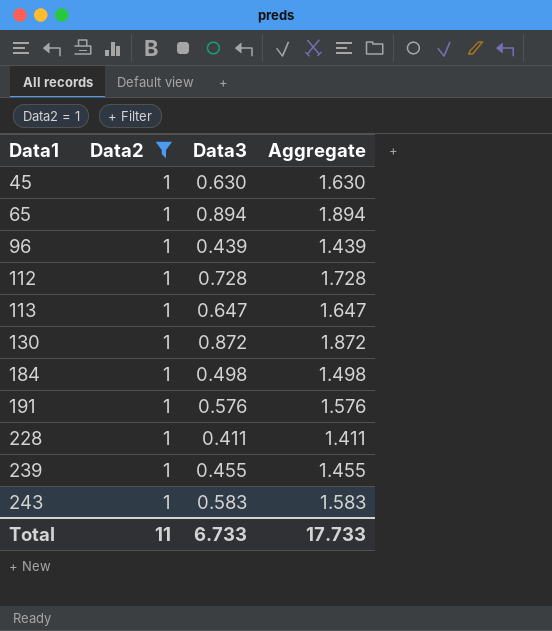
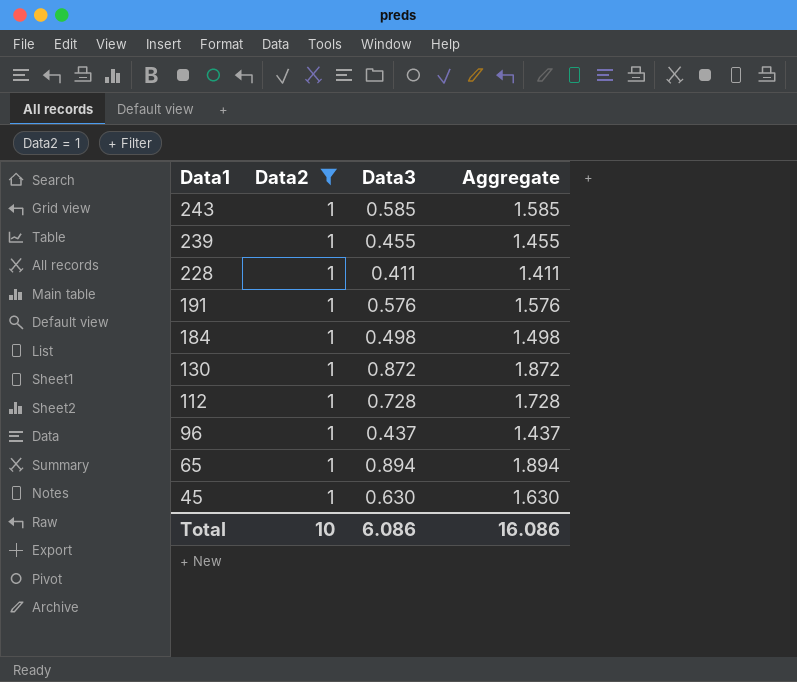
row order: Data1 ascending -> Data1 descending
row 113: 1 | 0.647 | 1.647 -> none
243 | Data3: 0.583 -> 0.585
243 | Aggregate: 1.583 -> 1.585
96 | Data3: 0.439 -> 0.437
96 | Aggregate: 1.439 -> 1.437
Total | Data2: 11 -> 10
Total | Data3: 6.733 -> 6.086
Total | Aggregate: 17.733 -> 16.086

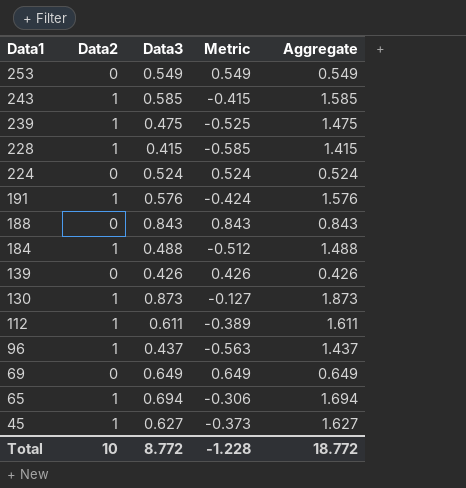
filter: Data2 = 1 -> none
column Metric | formula: none -> [Data3] - [Data2]
239 | Data3: 0.455 -> 0.475
239 | Aggregate: 1.455 -> 1.475
228 | Data3: 0.411 -> 0.415
228 | Aggregate: 1.411 -> 1.415
184 | Data3: 0.498 -> 0.488
184 | Aggregate: 1.498 -> 1.488
130 | Data3: 0.872 -> 0.873
130 | Aggregate: 1.872 -> 1.873
112 | Data3: 0.728 -> 0.611
112 | Aggregate: 1.728 -> 1.611
65 | Data3: 0.894 -> 0.694
65 | Aggregate: 1.894 -> 1.694
45 | Data3: 0.630 -> 0.627
45 | Aggregate: 1.630 -> 1.627
Total | Data3: 6.086 -> 8.772
Total | Aggregate: 16.086 -> 18.772

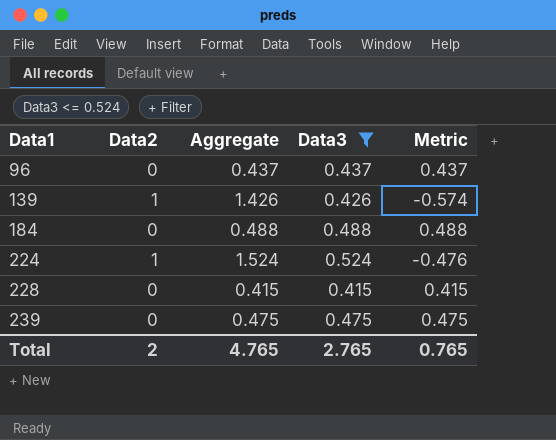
filter: none -> Data3 <= 0.524
row order: Data1 descending -> Data1 ascending
column Aggregate | position: 5 -> 3
96 | Data2: 1 -> 0
96 | Aggregate: 1.437 -> 0.437
96 | Metric: -0.563 -> 0.437
139 | Data2: 0 -> 1
139 | Aggregate: 0.426 -> 1.426
139 | Metric: 0.426 -> -0.574
184 | Data2: 1 -> 0
184 | Aggregate: 1.488 -> 0.488
184 | Metric: -0.512 -> 0.488
224 | Data2: 0 -> 1
224 | Aggregate: 0.524 -> 1.524
224 | Metric: 0.524 -> -0.476
228 | Data2: 1 -> 0
228 | Aggregate: 1.415 -> 0.415
228 | Metric: -0.585 -> 0.415
239 | Data2: 1 -> 0
239 | Aggregate: 1.475 -> 0.475
239 | Metric: -0.525 -> 0.475
Total | Data2: 10 -> 2
Total | Aggregate: 18.772 -> 4.765
Total | Data3: 8.772 -> 2.765
Total | Metric: -1.228 -> 0.765

